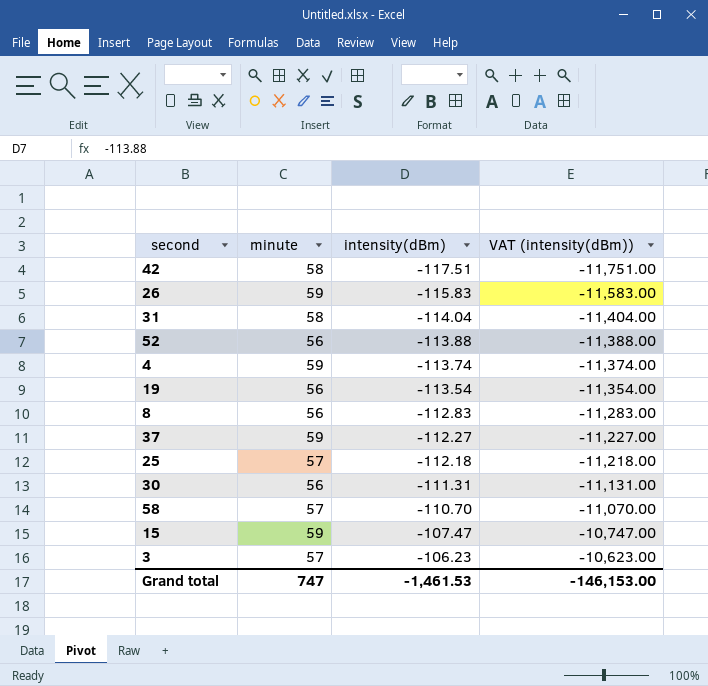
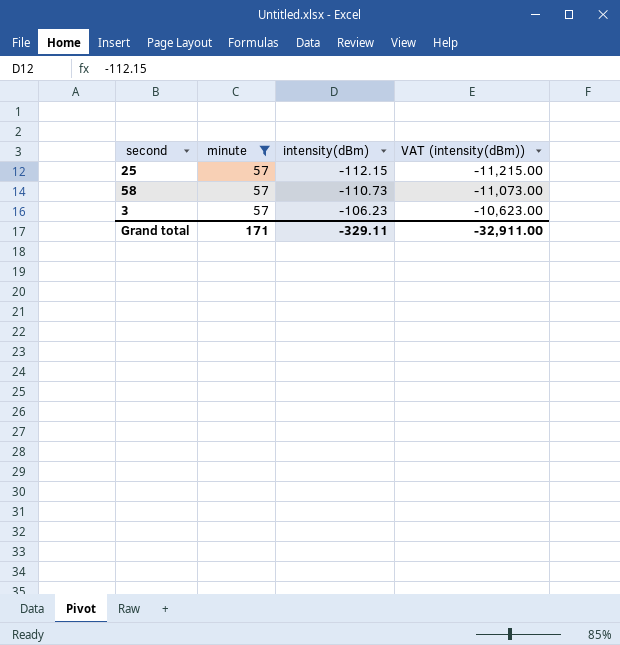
filter: none -> minute = 57
25 | intensity(dBm): -112.18 -> -112.15
25 | VAT (intensity(dBm)): -11,218.00 -> -11,215.00
58 | intensity(dBm): -110.70 -> -110.73
58 | VAT (intensity(dBm)): -11,070.00 -> -11,073.00
Grand total | minute: 747 -> 171
Grand total | intensity(dBm): -1,461.53 -> -329.11
Grand total | VAT (intensity(dBm)): -146,153.00 -> -32,911.00

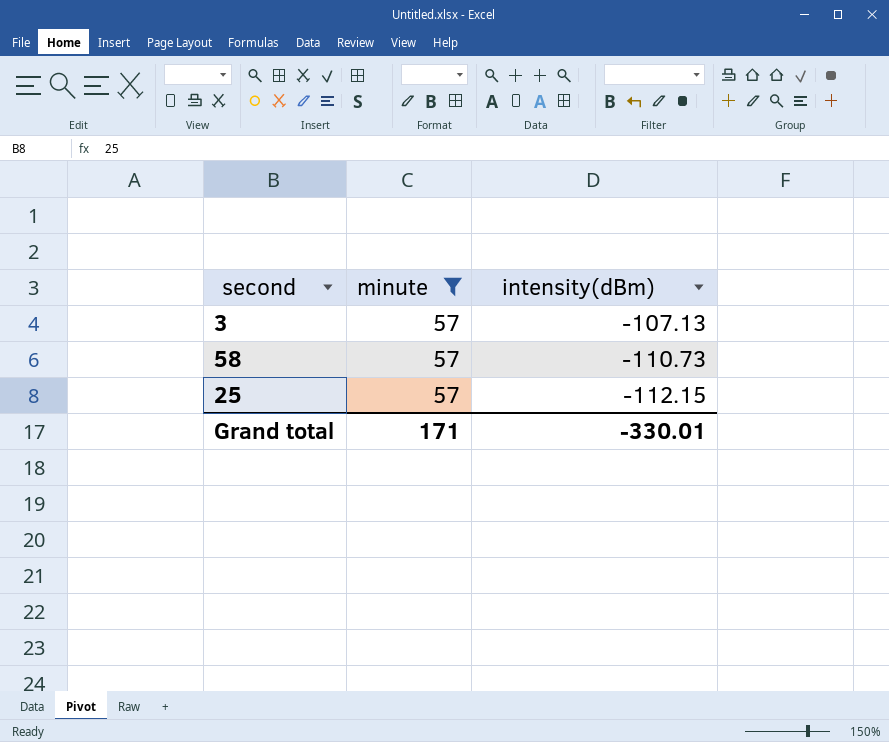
row order: intensity(dBm) ascending -> intensity(dBm) descending
column VAT (intensity(dBm)) | formula: [intensity(dBm)] * 100 -> none
3 | intensity(dBm): -106.23 -> -107.13
Grand total | intensity(dBm): -329.11 -> -330.01

